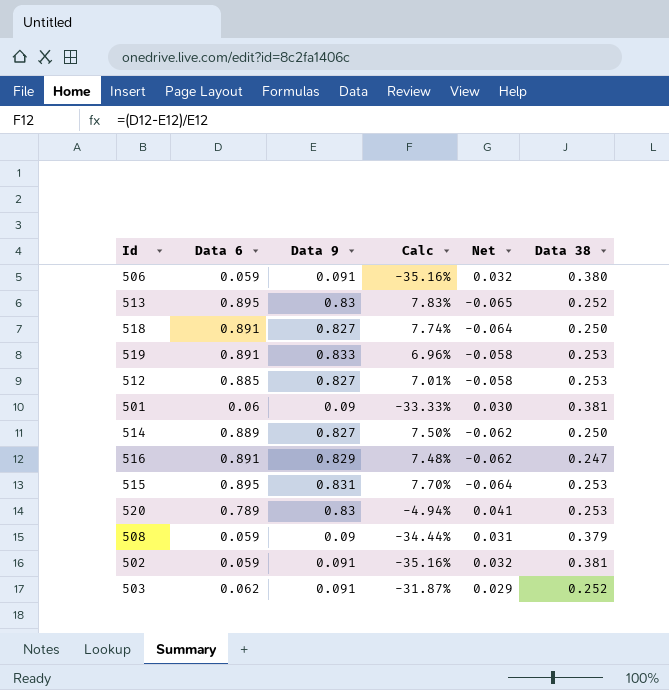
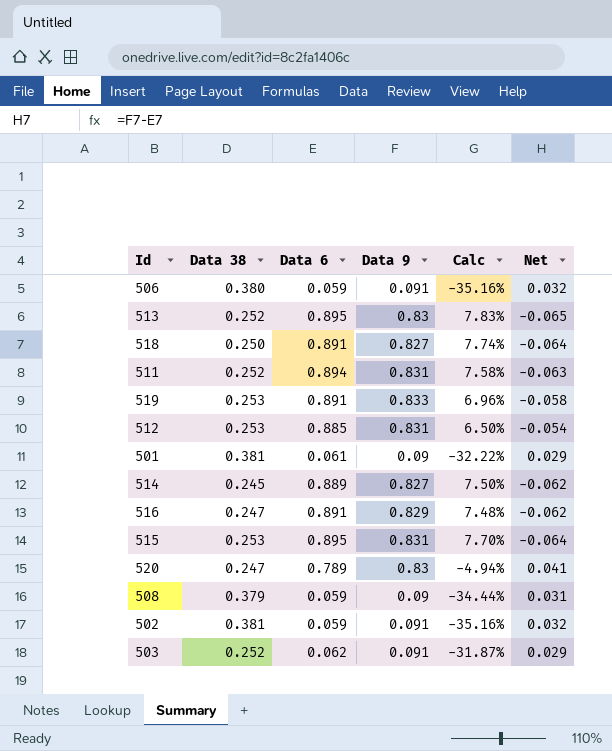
column Data 38 | position: 6 -> 2
row 511: none -> 0.252 | 0.894 | 0.831 | 7.58% | -0.063
512 | Data 9: 0.827 -> 0.831
512 | Calc: 7.01% -> 6.50%
512 | Net: -0.058 -> -0.054
501 | Data 6: 0.06 -> 0.061
501 | Calc: -33.33% -> -32.22%
501 | Net: 0.030 -> 0.029
514 | Data 38: 0.250 -> 0.245
520 | Data 38: 0.253 -> 0.247

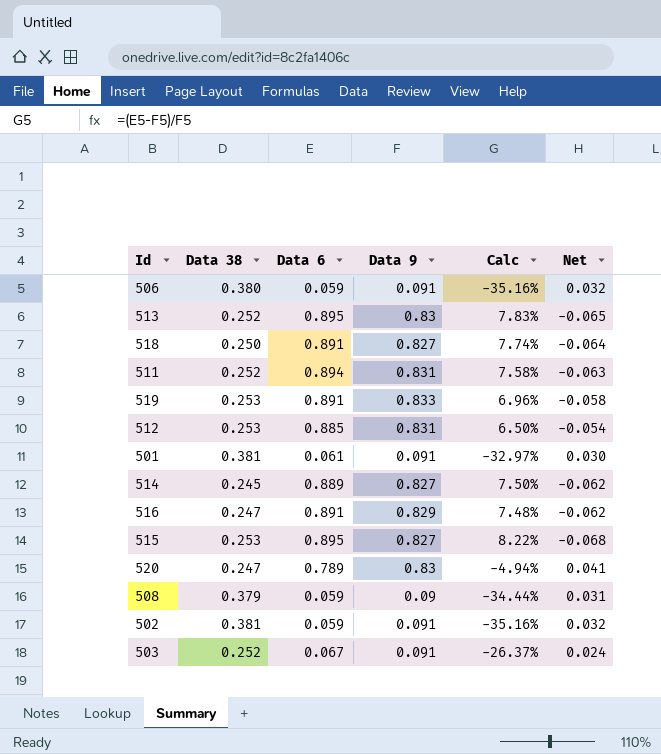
501 | Data 9: 0.09 -> 0.091
501 | Calc: -32.22% -> -32.97%
501 | Net: 0.029 -> 0.030
515 | Data 9: 0.831 -> 0.827
515 | Calc: 7.70% -> 8.22%
515 | Net: -0.064 -> -0.068
503 | Data 6: 0.062 -> 0.067
503 | Calc: -31.87% -> -26.37%
503 | Net: 0.029 -> 0.024

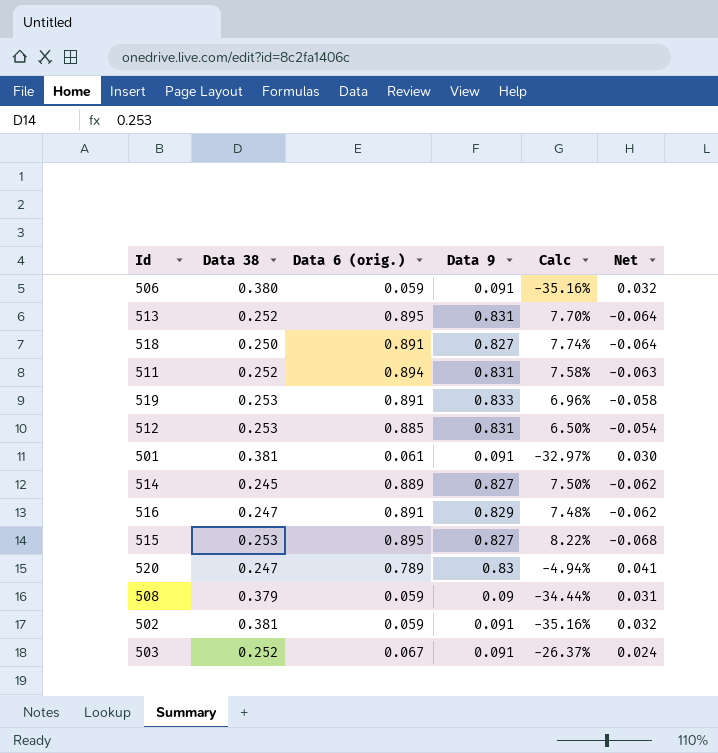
column name: Data 6 -> Data 6 (orig.)
513 | Data 9: 0.83 -> 0.831
513 | Calc: 7.83% -> 7.70%
513 | Net: -0.065 -> -0.064

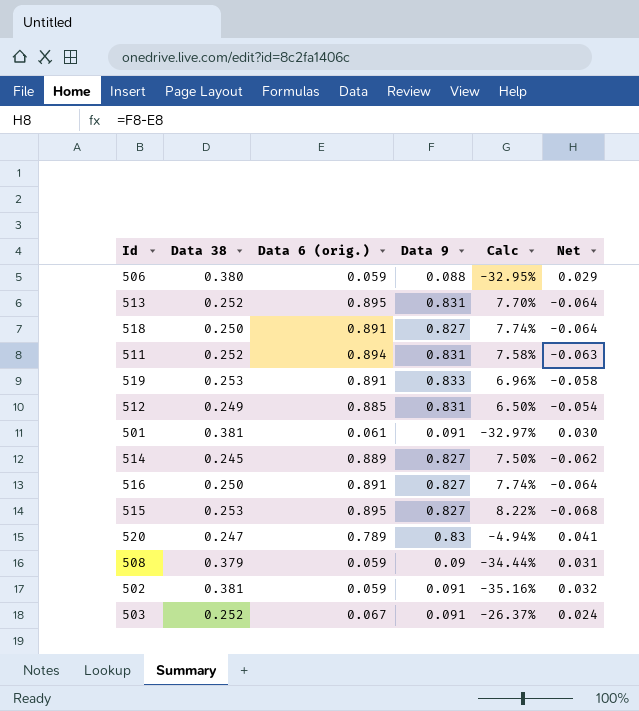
506 | Data 9: 0.091 -> 0.088
506 | Calc: -35.16% -> -32.95%
506 | Net: 0.032 -> 0.029
512 | Data 38: 0.253 -> 0.249
516 | Data 38: 0.247 -> 0.250
516 | Data 9: 0.829 -> 0.827
516 | Calc: 7.48% -> 7.74%
516 | Net: -0.062 -> -0.064

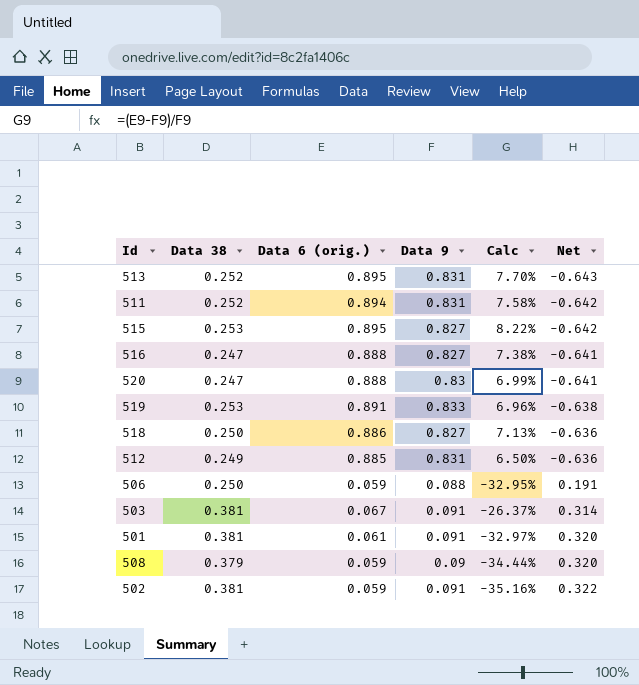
row order: none -> Net ascending
column Net | formula: [Data 9] - [Data 6 (orig.)] -> [Data 38] - [Data 6 (orig.)]
row 514: 0.245 | 0.889 | 0.827 | 7.50% | -0.062 -> none
516 | Data 38: 0.250 -> 0.247
516 | Data 6 (orig.): 0.891 -> 0.888
516 | Calc: 7.74% -> 7.38%
520 | Data 6 (orig.): 0.789 -> 0.888
520 | Calc: -4.94% -> 6.99%
518 | Data 6 (orig.): 0.891 -> 0.886
518 | Calc: 7.74% -> 7.13%
506 | Data 38: 0.380 -> 0.250
503 | Data 38: 0.252 -> 0.381

